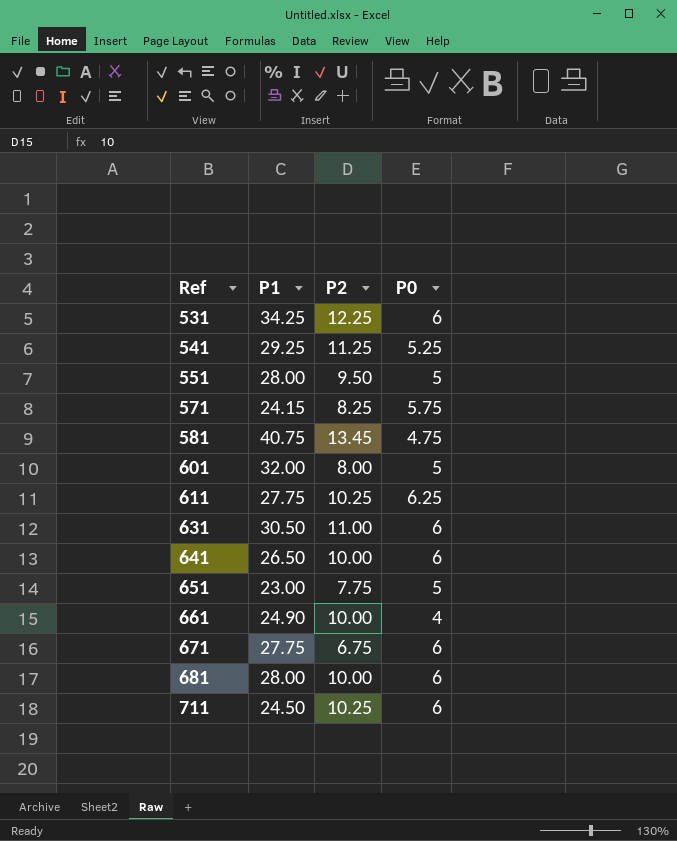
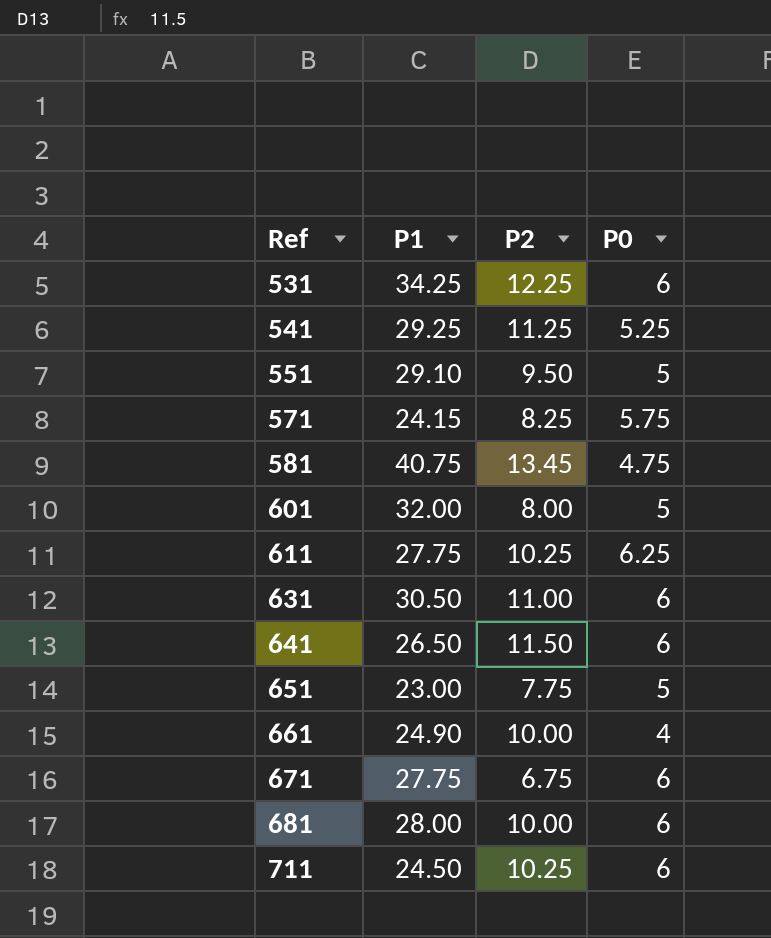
551 | P1: 28.00 -> 29.10
641 | P2: 10.00 -> 11.50

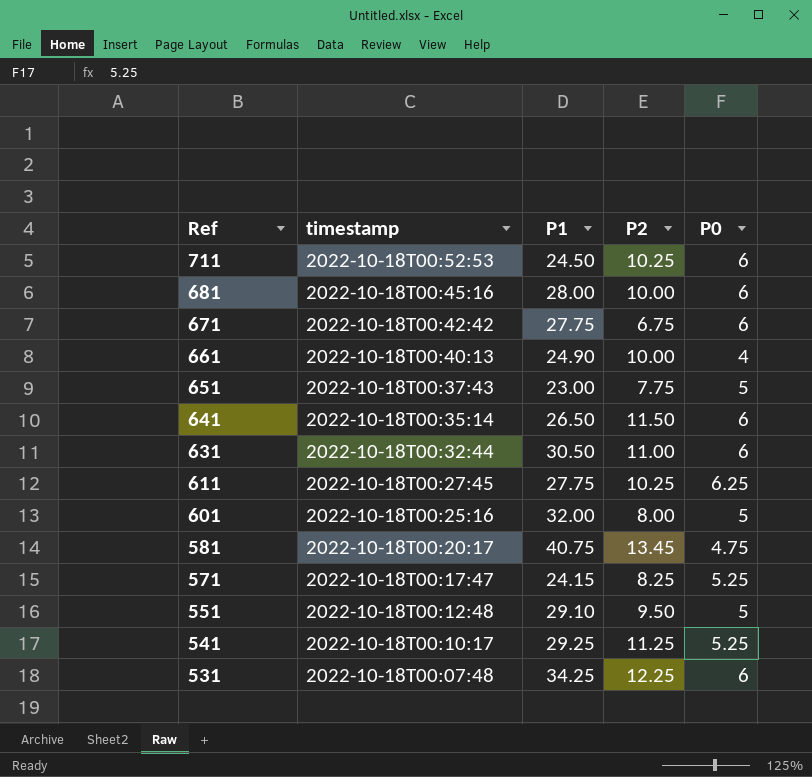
row order: Ref ascending -> Ref descending
column timestamp | position: none -> 2
571 | P0: 5.75 -> 5.25

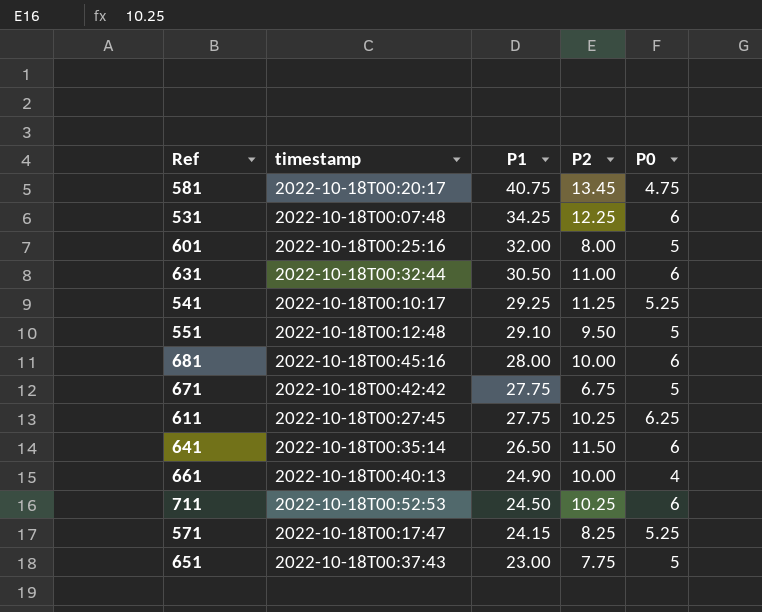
row order: Ref descending -> P1 descending
671 | P0: 6 -> 5

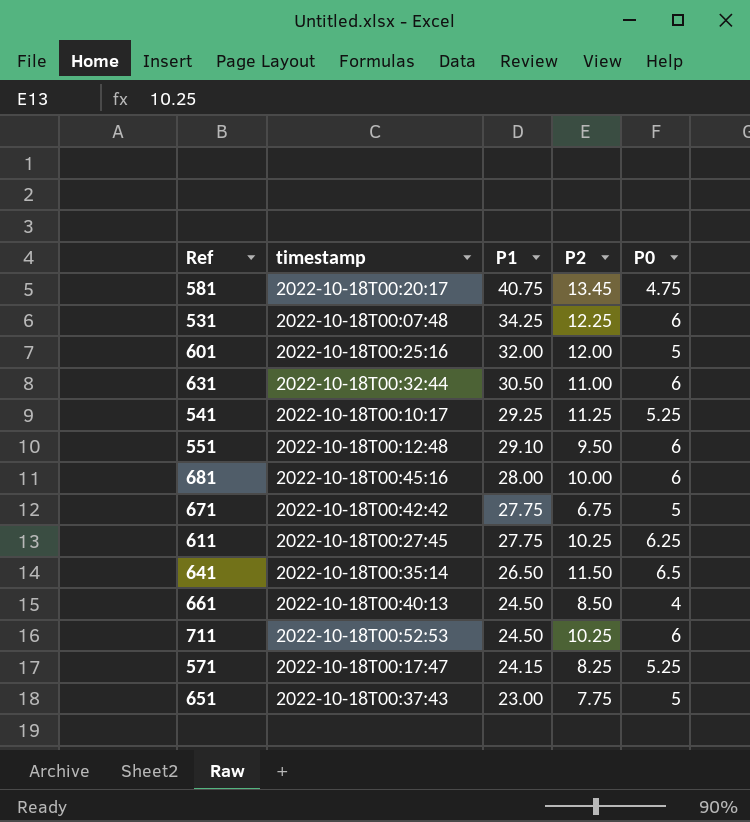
601 | P2: 8.00 -> 12.00
551 | P0: 5 -> 6
641 | P0: 6 -> 6.5
661 | P1: 24.90 -> 24.50
661 | P2: 10.00 -> 8.50

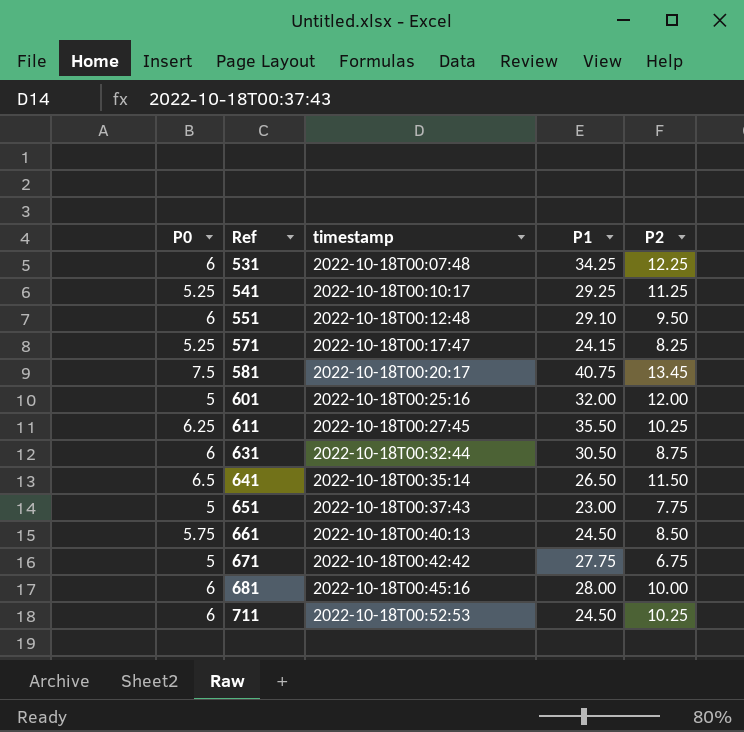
row order: P1 descending -> Ref ascending
column P0 | position: 5 -> 1
581 | P0: 4.75 -> 7.5
611 | P1: 27.75 -> 35.50
631 | P2: 11.00 -> 8.75
661 | P0: 4 -> 5.75

